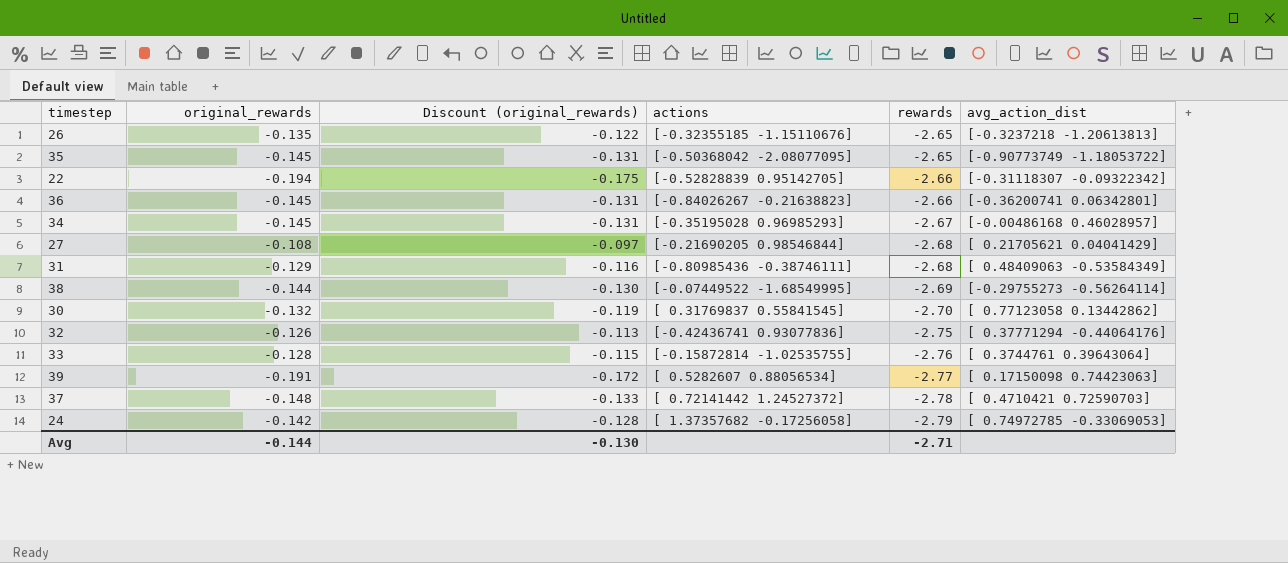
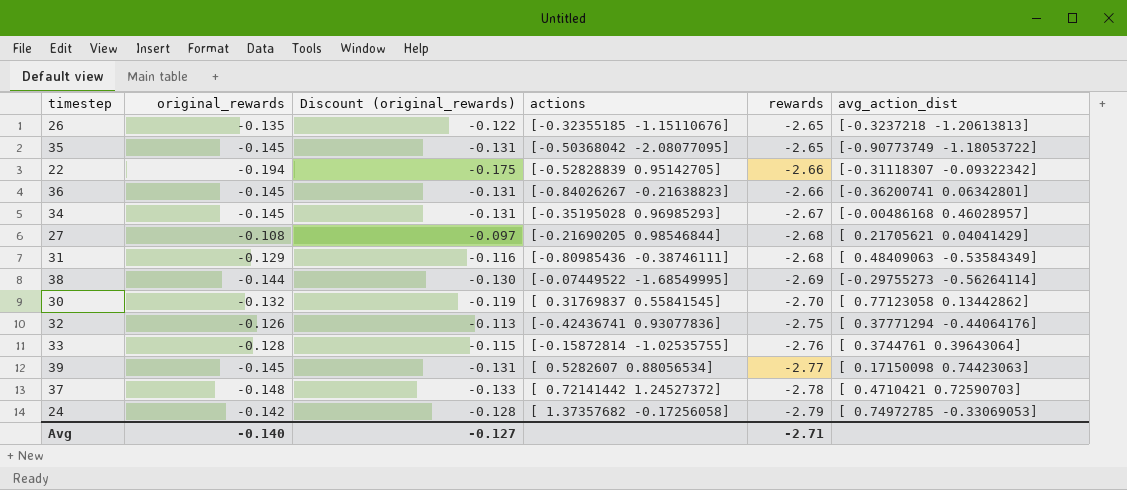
39 | original_rewards: -0.191 -> -0.145
39 | Discount (original_rewards): -0.172 -> -0.131
Avg | original_rewards: -0.144 -> -0.140
Avg | Discount (original_rewards): -0.130 -> -0.127

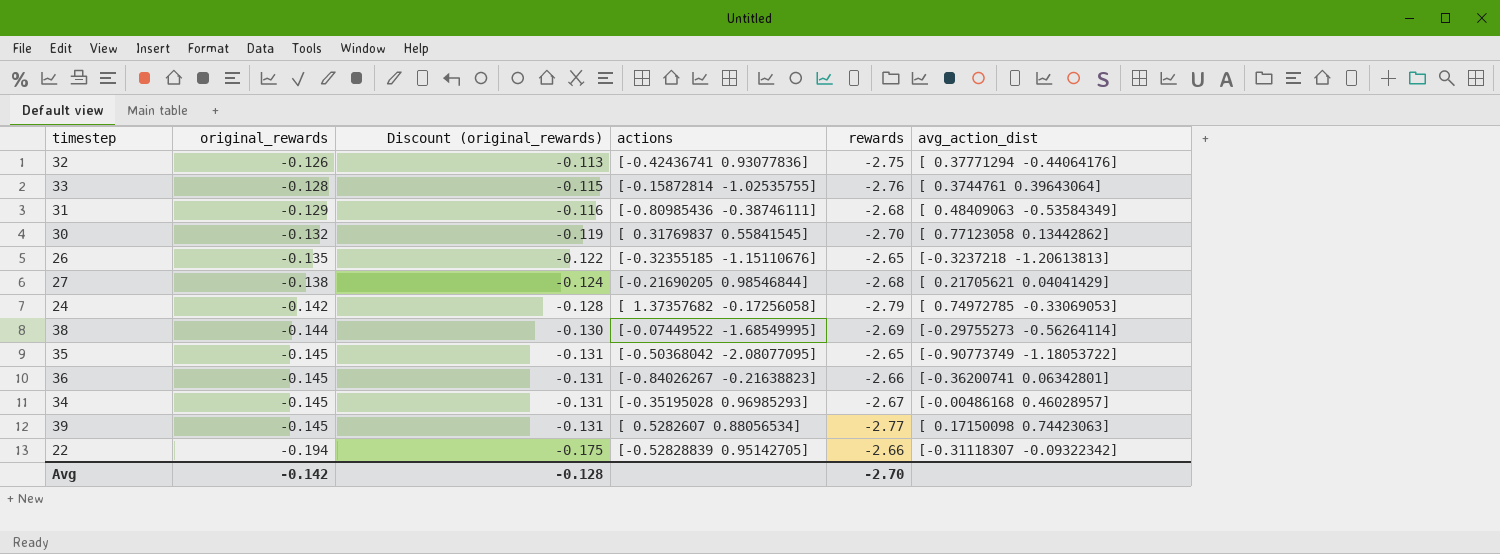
row order: rewards descending -> original_rewards descending
row 37: -0.148 | -0.133 | [ 0.72141442 1.24527372] | -2.78 | [ 0.4710421 0.72590703] -> none
27 | original_rewards: -0.108 -> -0.138
27 | Discount (original_rewards): -0.097 -> -0.124
Avg | original_rewards: -0.140 -> -0.142
Avg | Discount (original_rewards): -0.127 -> -0.128
Avg | rewards: -2.71 -> -2.70

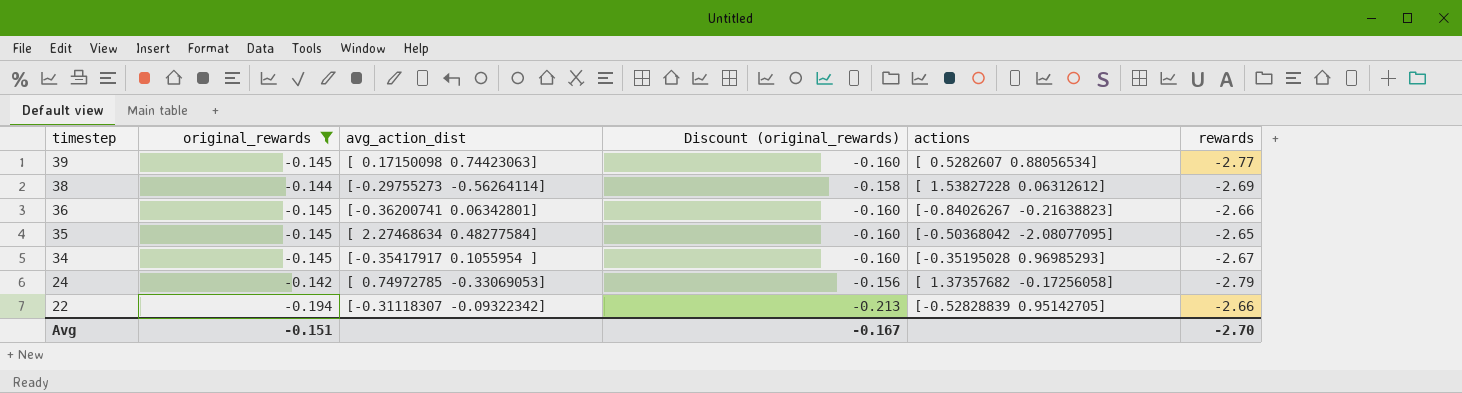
filter: none -> original_rewards <= -0.142
row order: original_rewards descending -> timestep descending
column avg_action_dist | position: 6 -> 3
column Discount (original_rewards) | formula: [original_rewards] * 0.9 -> [original_rewards] * 1.1
38 | actions: [-0.07449522 -1.68549995] -> [ 1.53827228 0.06312612]
35 | avg_action_dist: [-0.90773749 -1.18053722] -> [ 2.27468634 0.48277584]
34 | avg_action_dist: [-0.00486168 0.46028957] -> [-0.35417917 0.1055954 ]
Avg | original_rewards: -0.142 -> -0.151
Avg | Discount (original_rewards): -0.128 -> -0.167

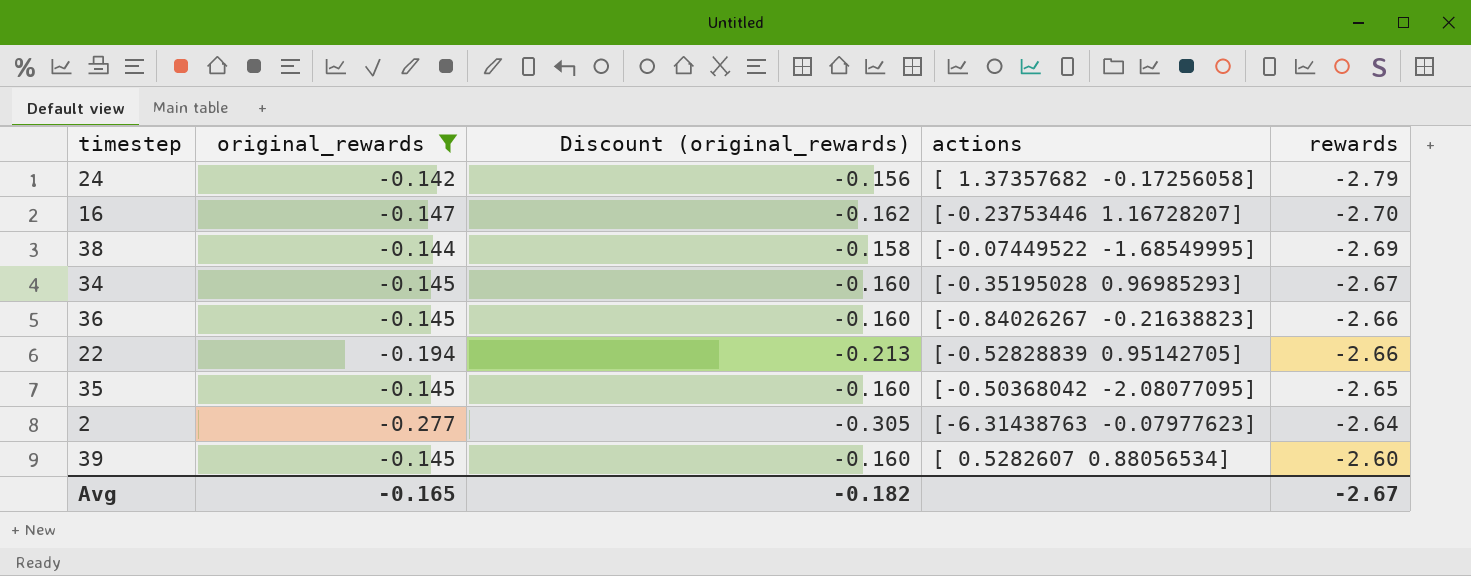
row order: timestep descending -> rewards ascending
column avg_action_dist | position: 3 -> none
row 16: none -> -0.147 | -0.162 | [-0.23753446 1.16728207] | -2.70
38 | actions: [ 1.53827228 0.06312612] -> [-0.07449522 -1.68549995]
row 2: none -> -0.277 | -0.305 | [-6.31438763 -0.07977623] | -2.64
39 | rewards: -2.77 -> -2.60
Avg | original_rewards: -0.151 -> -0.165
Avg | Discount (original_rewards): -0.167 -> -0.182
Avg | rewards: -2.70 -> -2.67

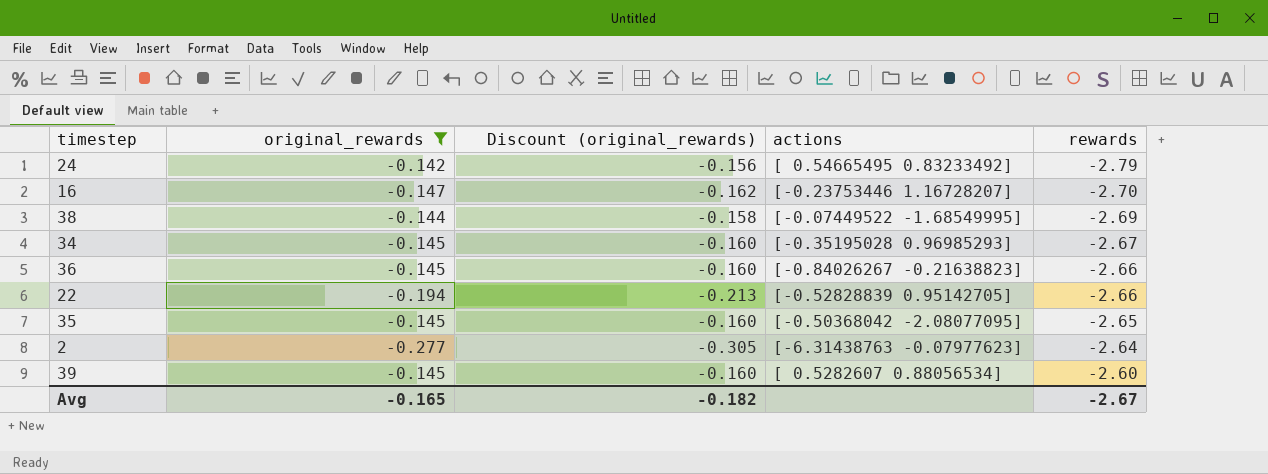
24 | actions: [ 1.37357682 -0.17256058] -> [ 0.54665495 0.83233492]

